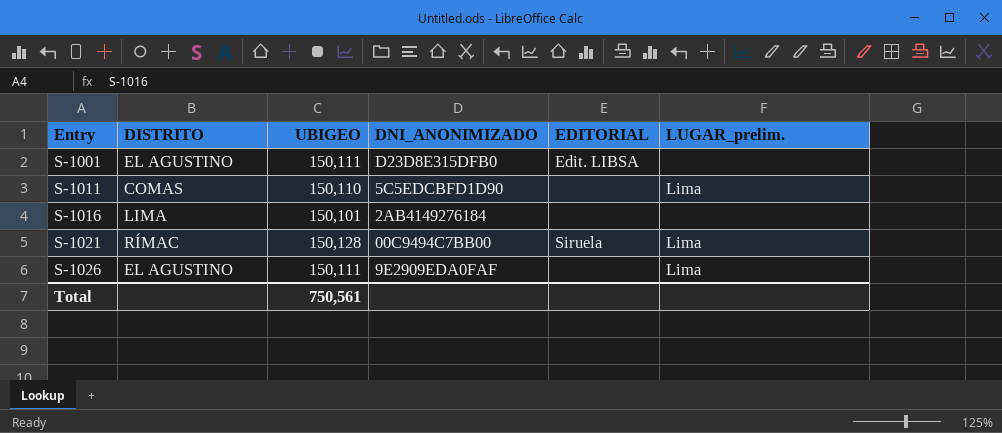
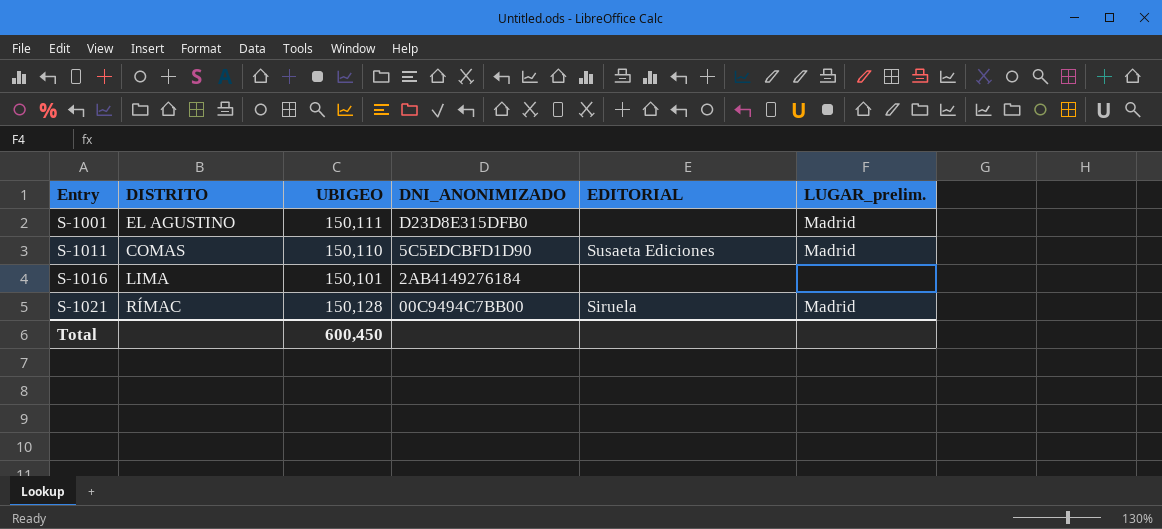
row S-1026: EL AGUSTINO | 150,111 | 9E2909EDA0FAF | none | Lima -> none
S-1001 | EDITORIAL: Edit. LIBSA -> none
S-1001 | LUGAR_prelim.: none -> Madrid
S-1011 | EDITORIAL: none -> Susaeta Ediciones
S-1011 | LUGAR_prelim.: Lima -> Madrid
S-1021 | LUGAR_prelim.: Lima -> Madrid
Total | UBIGEO: 750,561 -> 600,450

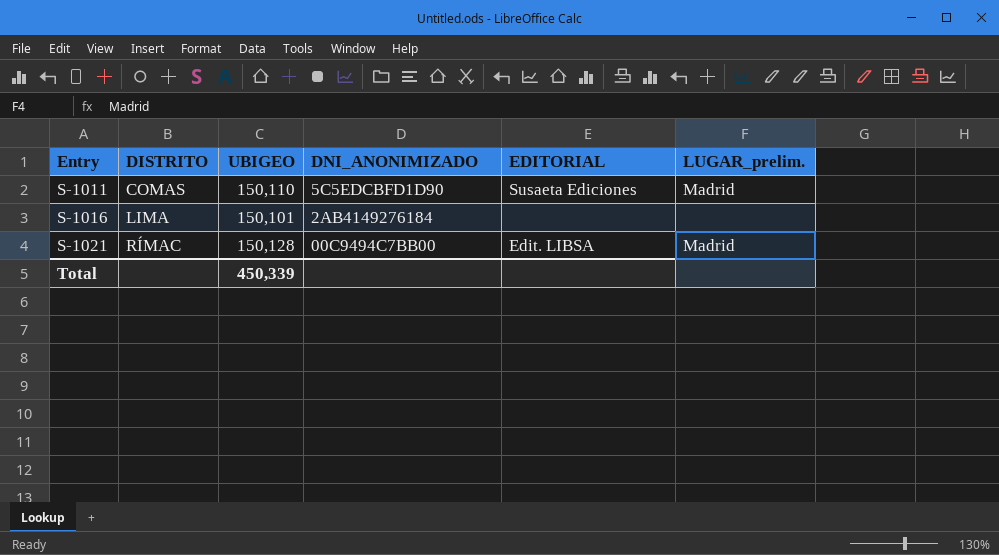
row S-1001: EL AGUSTINO | 150,111 | D23D8E315DFB0 | none | Madrid -> none
S-1021 | EDITORIAL: Siruela -> Edit. LIBSA
Total | UBIGEO: 600,450 -> 450,339

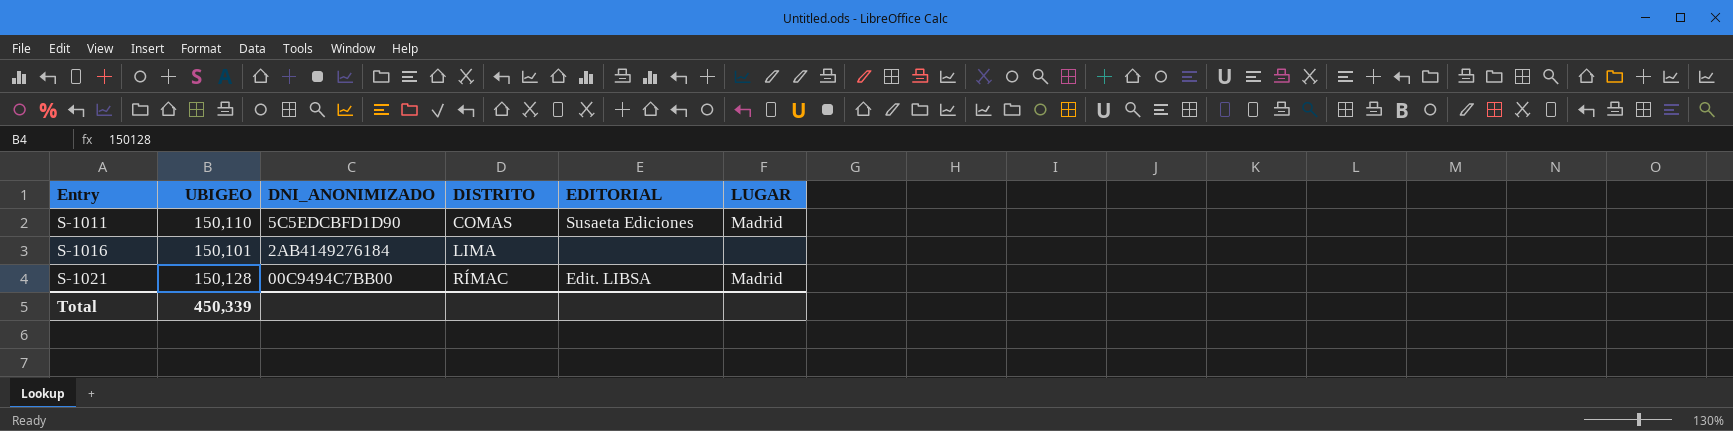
column DISTRITO | position: 2 -> 4
column name: LUGAR_prelim. -> LUGAR

